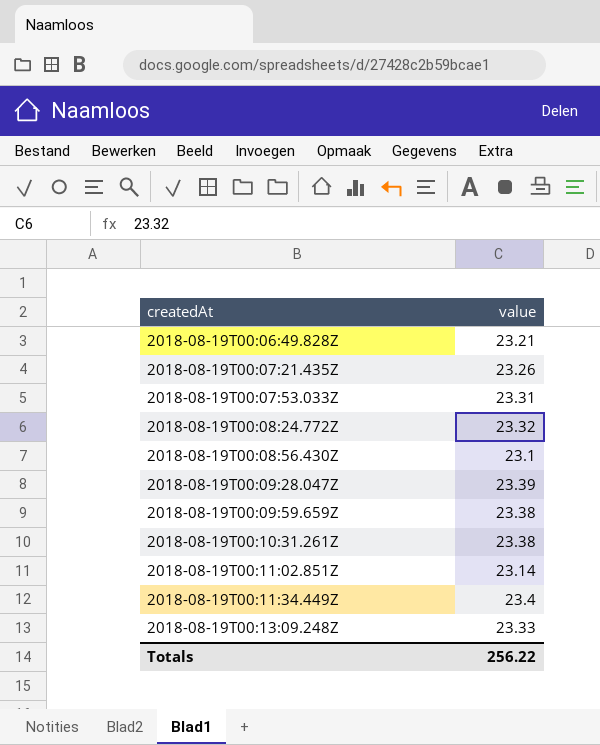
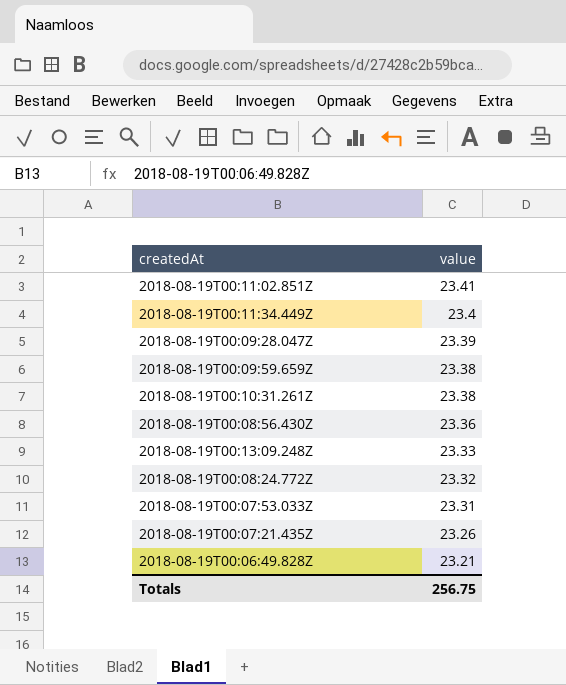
row order: createdAt ascending -> value descending
2018-08-19T00:11:02.851Z | value: 23.14 -> 23.41
2018-08-19T00:08:56.430Z | value: 23.1 -> 23.36
Totals | value: 256.22 -> 256.75

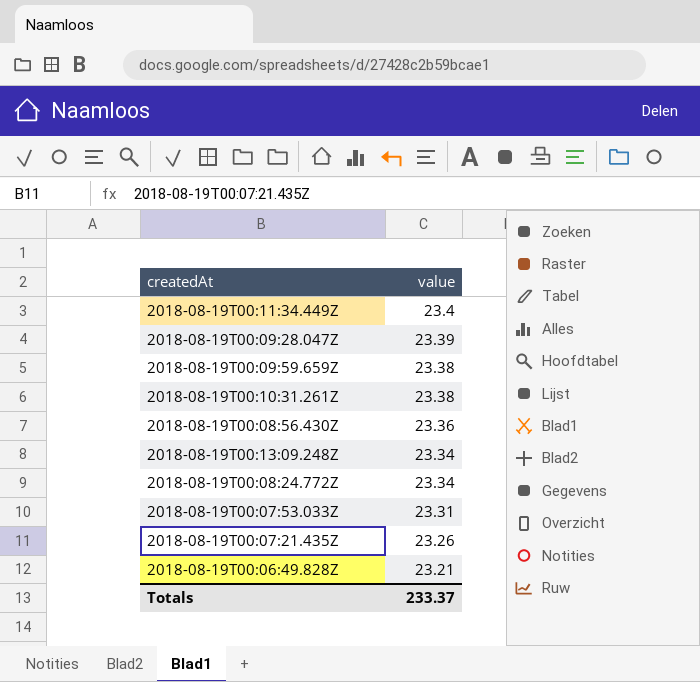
row 2018-08-19T00:11:02.851Z: 23.41 -> none
2018-08-19T00:13:09.248Z | value: 23.33 -> 23.34
2018-08-19T00:08:24.772Z | value: 23.32 -> 23.34
Totals | value: 256.75 -> 233.37

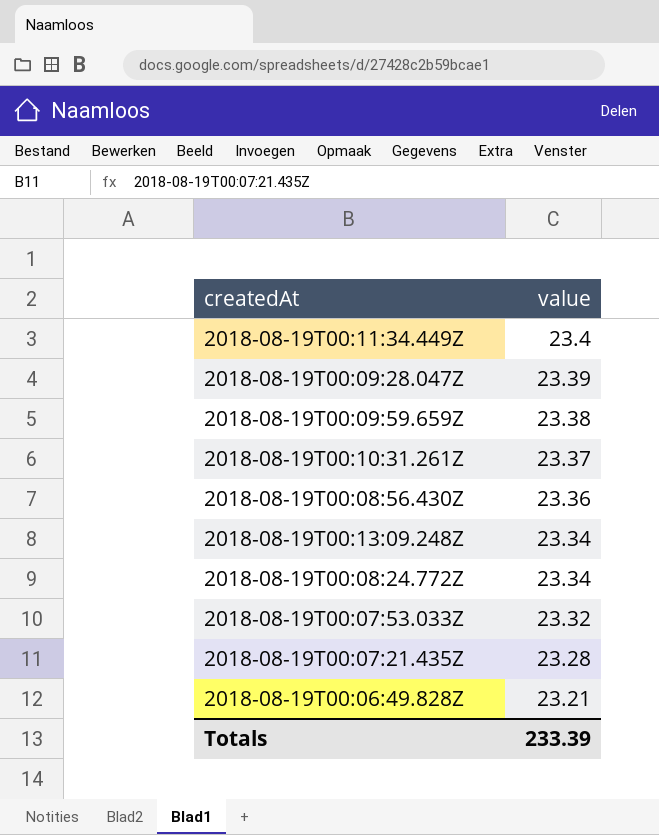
2018-08-19T00:10:31.261Z | value: 23.38 -> 23.37
2018-08-19T00:07:53.033Z | value: 23.31 -> 23.32
2018-08-19T00:07:21.435Z | value: 23.26 -> 23.28
Totals | value: 233.37 -> 233.39

